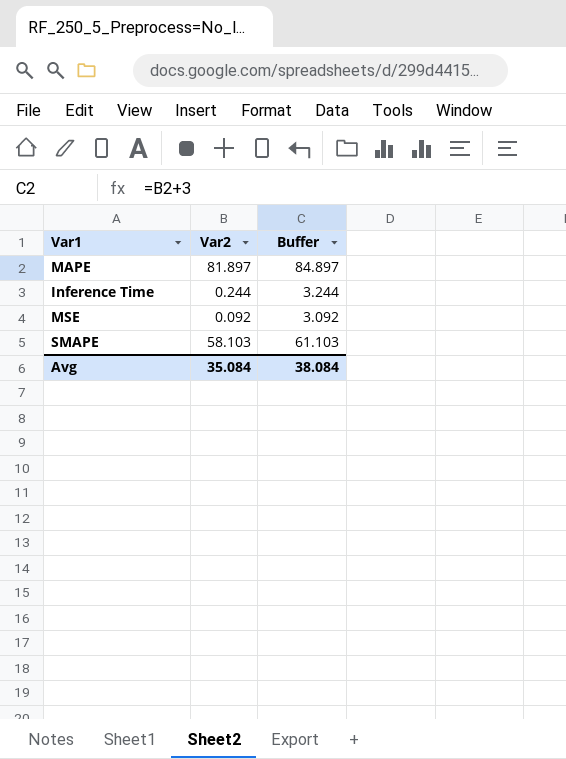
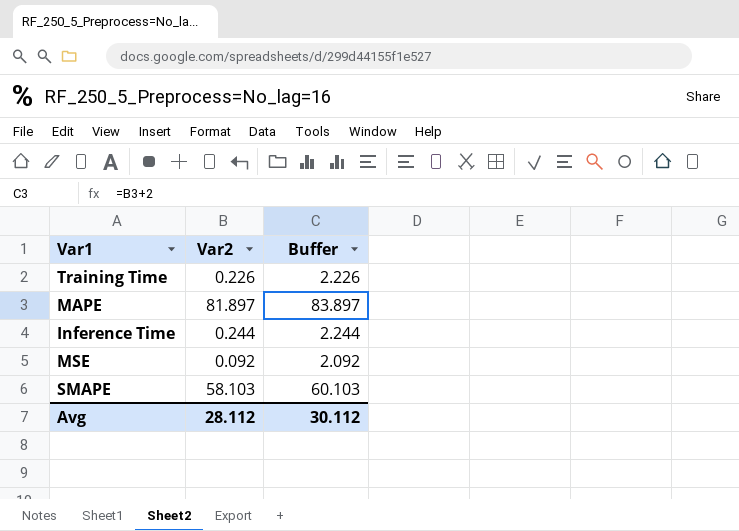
column Buffer | formula: [Var2] + 3 -> [Var2] + 2
row Training Time: none -> 0.226 | 2.226
Avg | Var2: 35.084 -> 28.112
Avg | Buffer: 38.084 -> 30.112

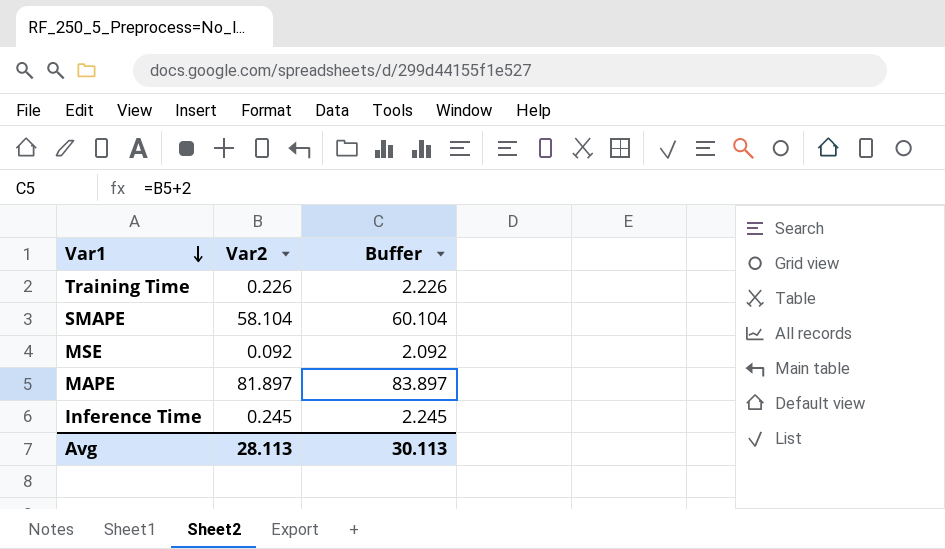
row order: none -> Var1 descending
SMAPE | Var2: 58.103 -> 58.104
SMAPE | Buffer: 60.103 -> 60.104
Inference Time | Var2: 0.244 -> 0.245
Inference Time | Buffer: 2.244 -> 2.245
Avg | Var2: 28.112 -> 28.113
Avg | Buffer: 30.112 -> 30.113

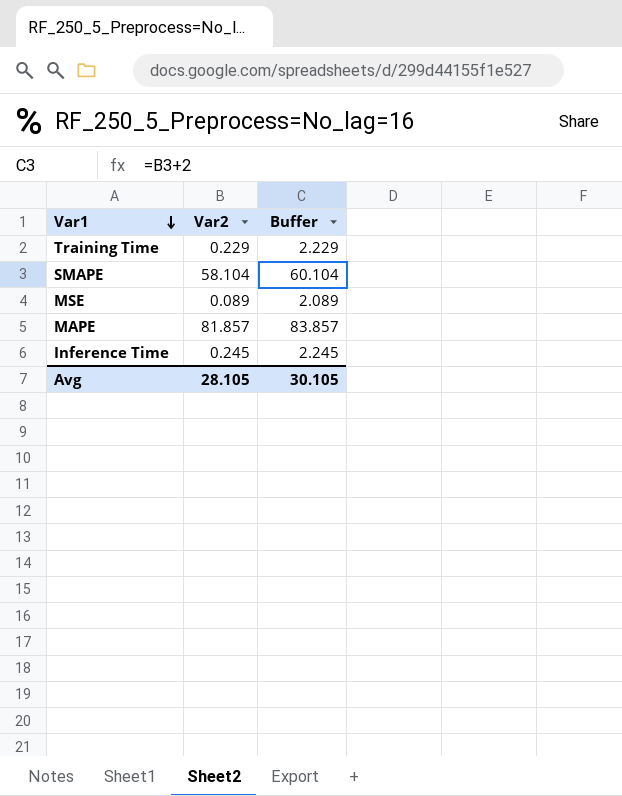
Training Time | Var2: 0.226 -> 0.229
Training Time | Buffer: 2.226 -> 2.229
MSE | Var2: 0.092 -> 0.089
MSE | Buffer: 2.092 -> 2.089
MAPE | Var2: 81.897 -> 81.857
MAPE | Buffer: 83.897 -> 83.857
Avg | Var2: 28.113 -> 28.105
Avg | Buffer: 30.113 -> 30.105

